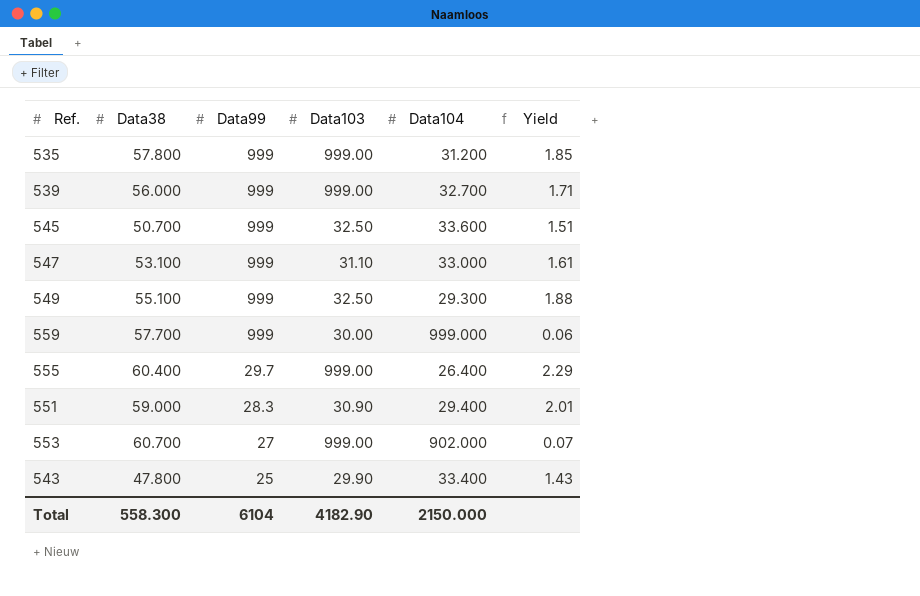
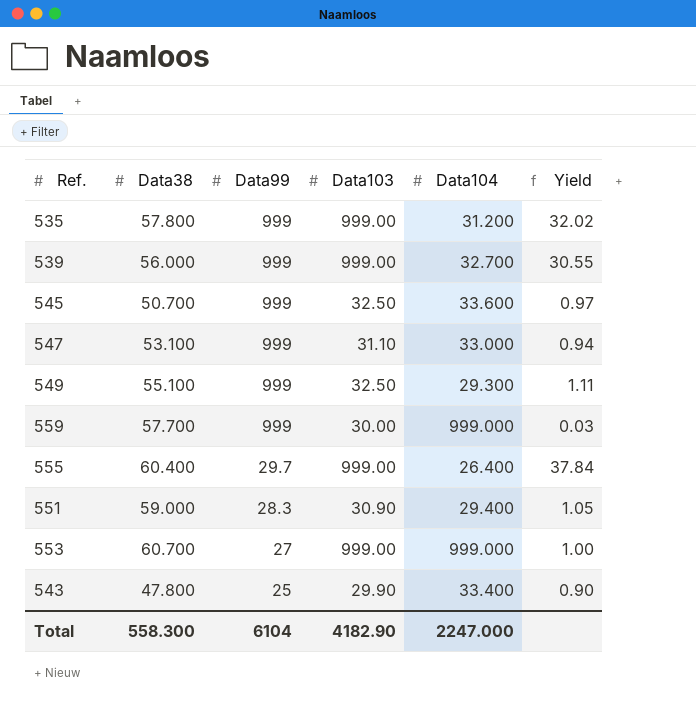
column Yield | formula: [Data38] / [Data104] -> [Data103] / [Data104]
553 | Data104: 902.000 -> 999.000
Total | Data104: 2150.000 -> 2247.000

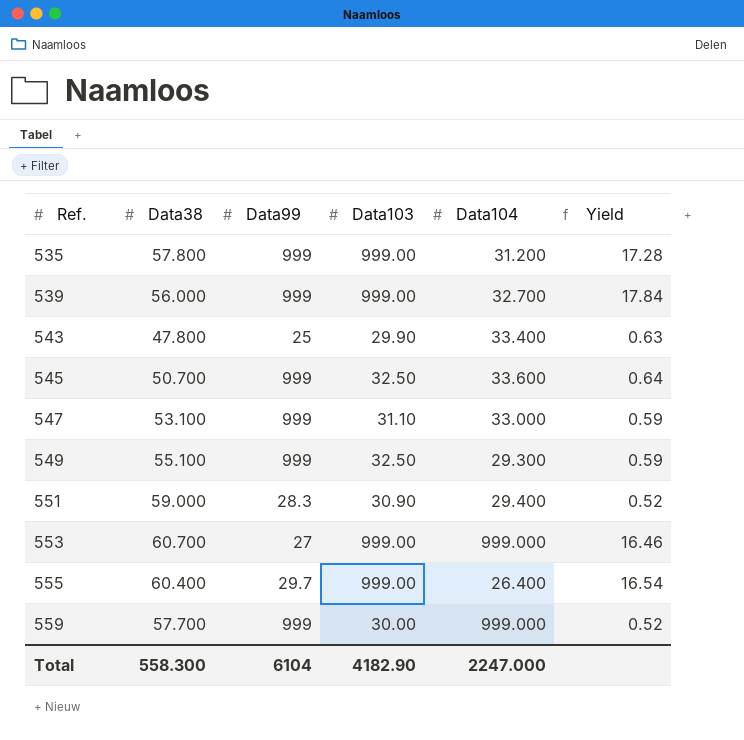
row order: Data99 descending -> Ref. ascending
column Yield | formula: [Data103] / [Data104] -> [Data103] / [Data38]

